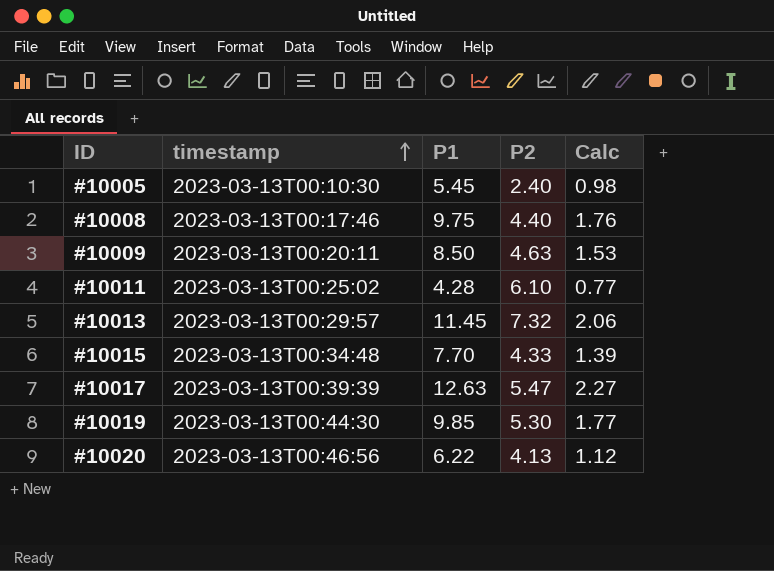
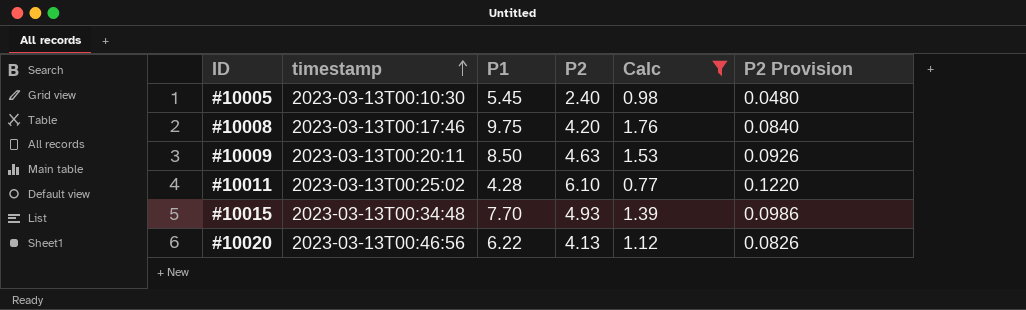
filter: none -> Calc <= 1.76
column P2 Provision | formula: none -> [P2] * 0.02
#10008 | P2: 4.40 -> 4.20
#10015 | P2: 4.33 -> 4.93

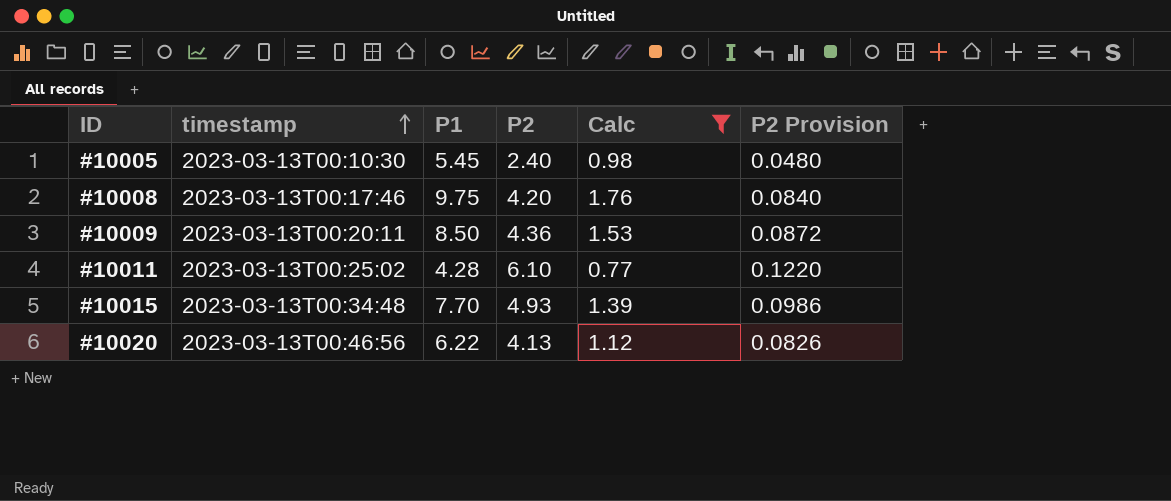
#10009 | P2: 4.63 -> 4.36
#10009 | P2 Provision: 0.0926 -> 0.0872

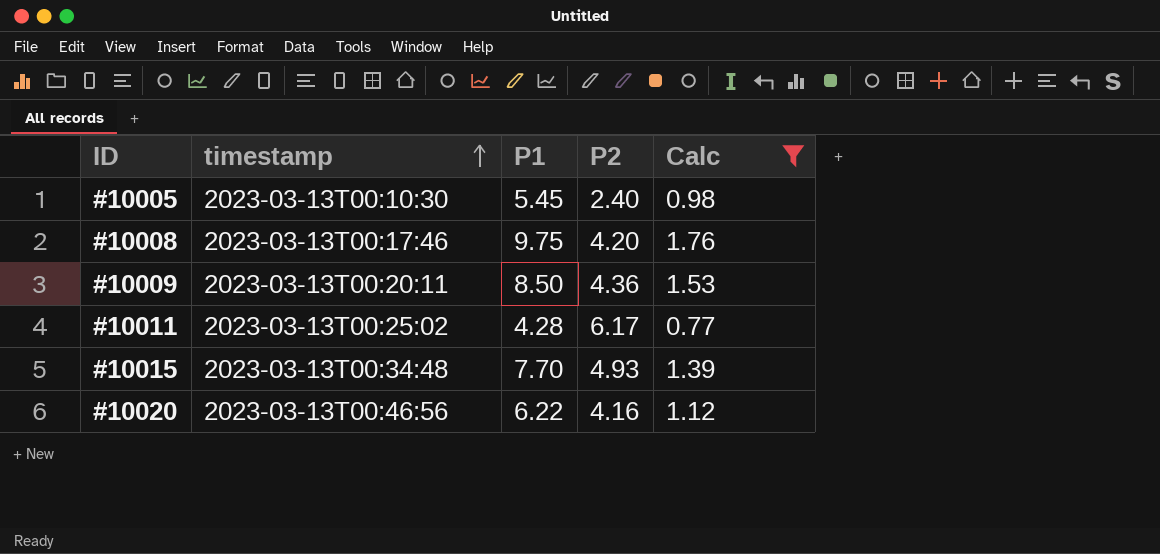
column P2 Provision | formula: [P2] * 0.02 -> none
#10011 | P2: 6.10 -> 6.17
#10020 | P2: 4.13 -> 4.16

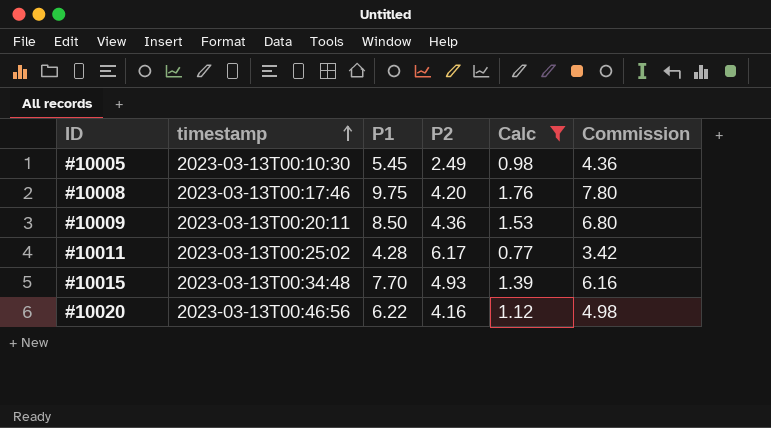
column Commission | formula: none -> [P1] * 0.8
#10005 | P2: 2.40 -> 2.49

